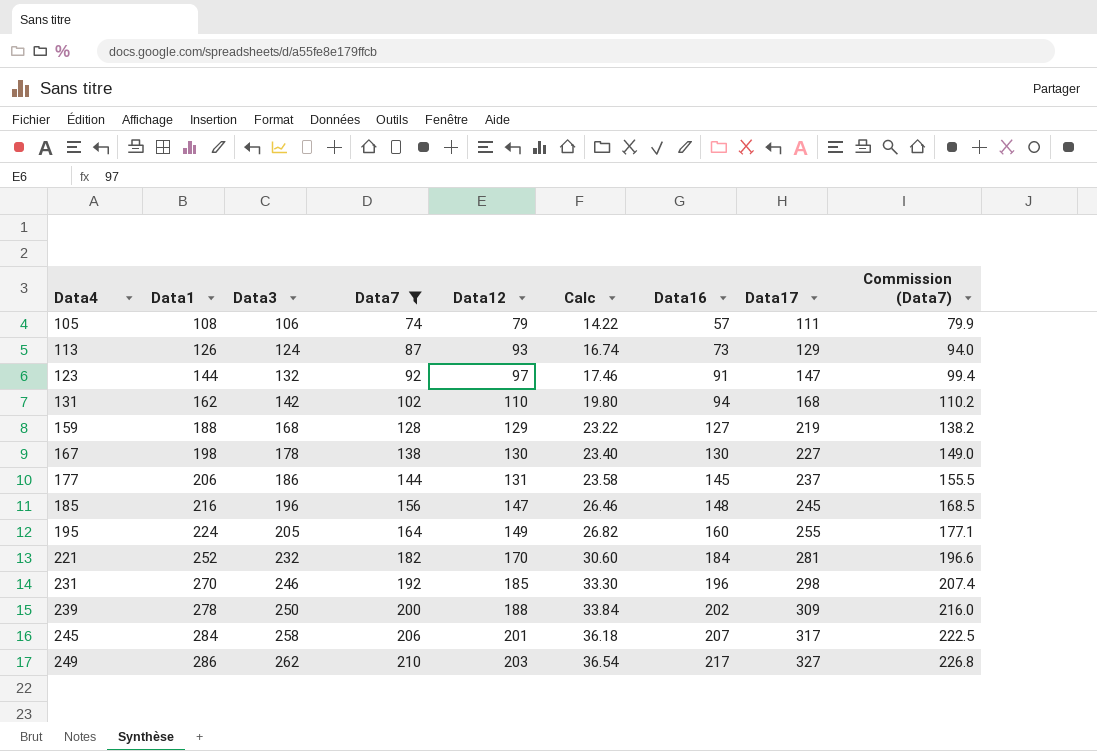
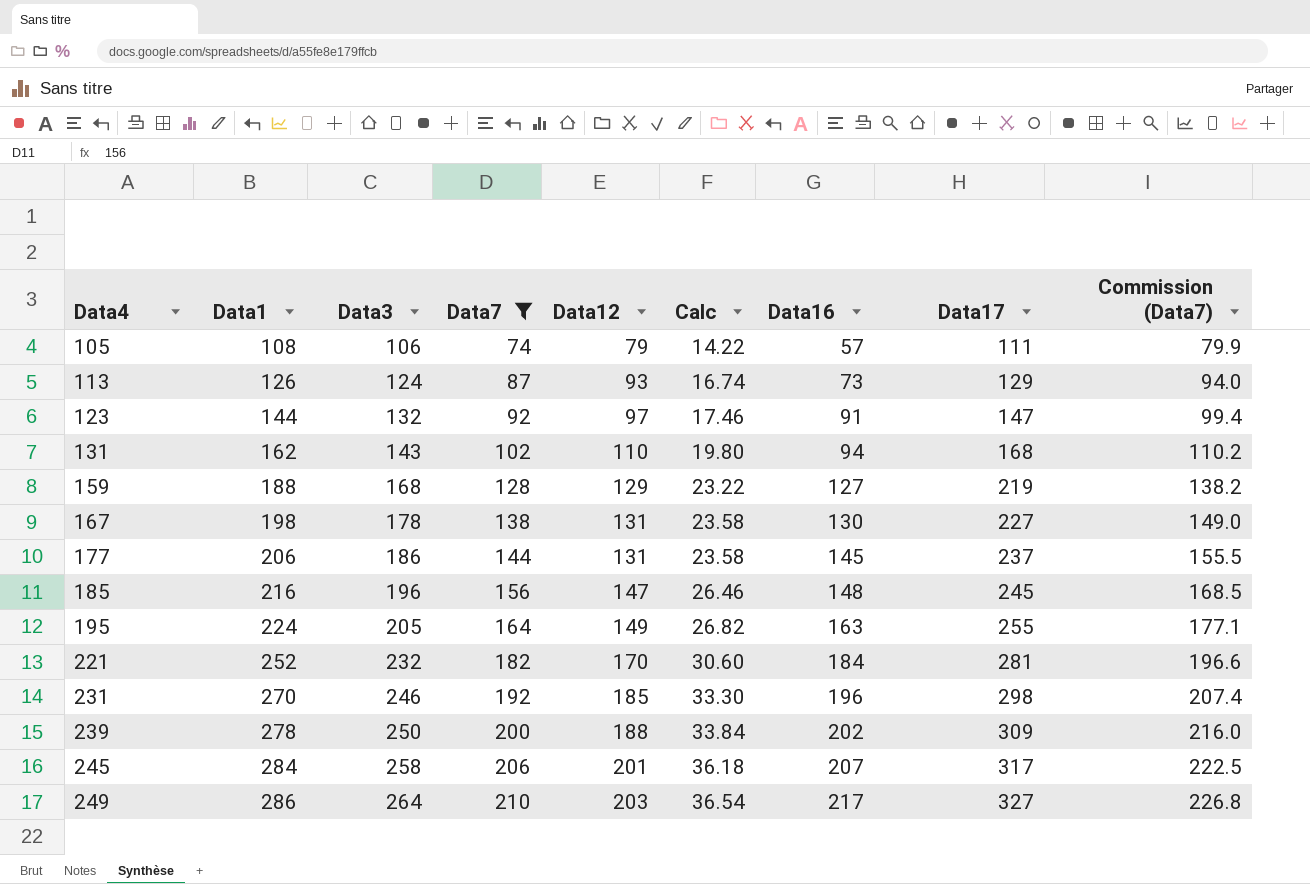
131 | Data3: 142 -> 143
167 | Data12: 130 -> 131
167 | Calc: 23.40 -> 23.58
195 | Data16: 160 -> 163
249 | Data3: 262 -> 264

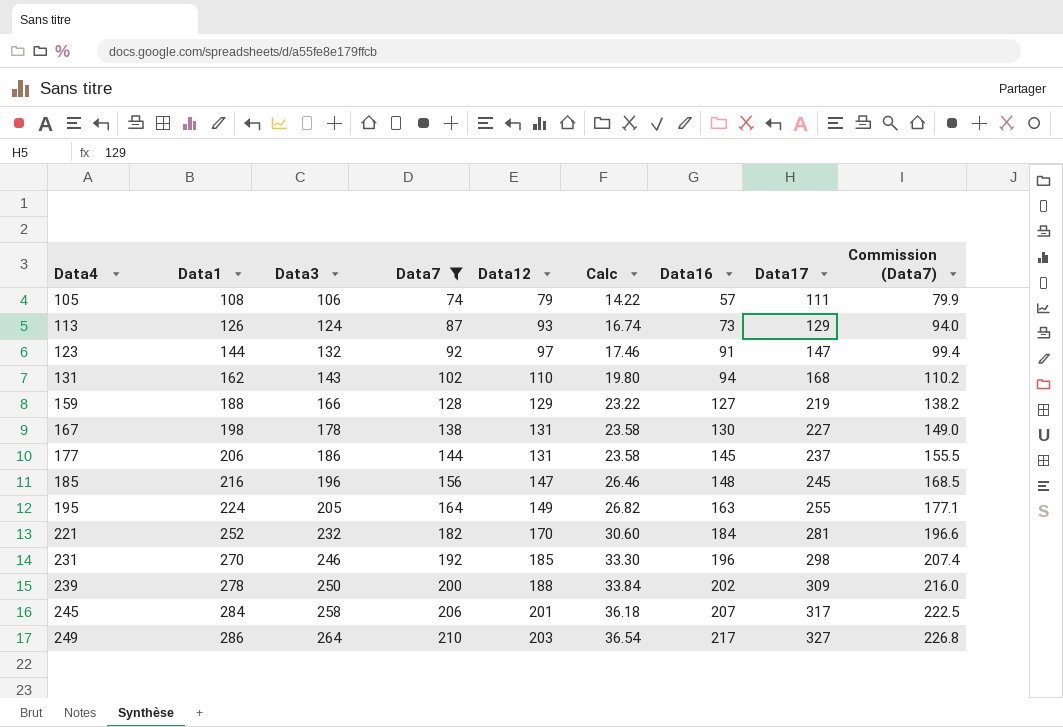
159 | Data3: 168 -> 166

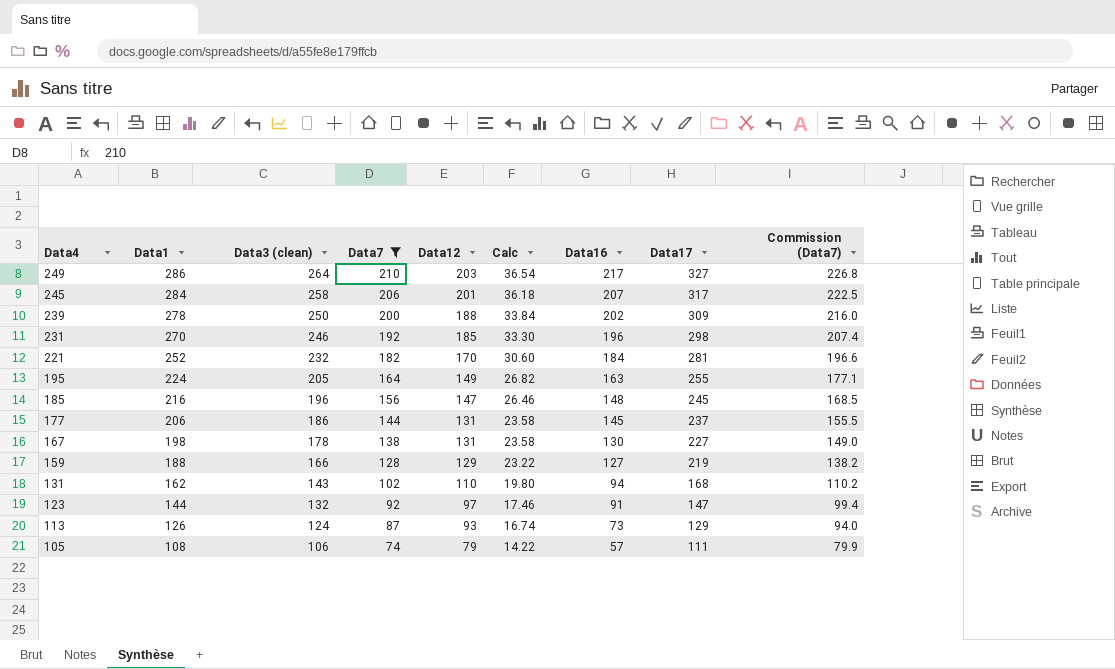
row order: Data4 ascending -> Data4 descending
column name: Data3 -> Data3 (clean)

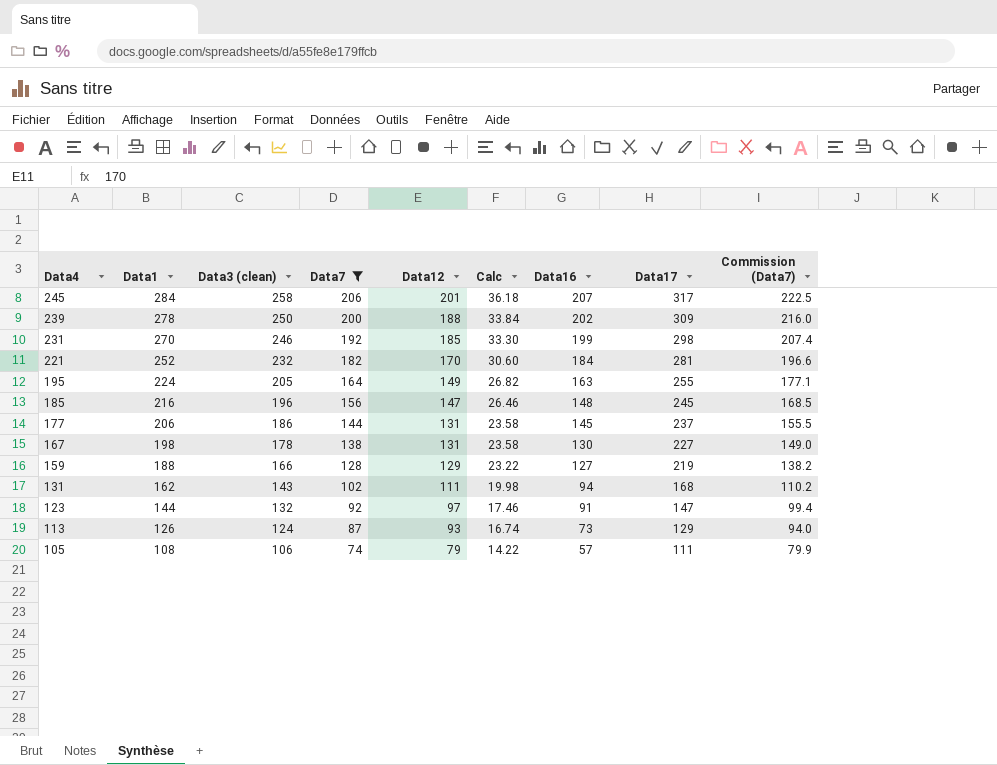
row 249: 286 | 264 | 210 | 203 | 36.54 | 217 | 327 | 226.8 -> none
231 | Data16: 196 -> 199
131 | Data12: 110 -> 111
131 | Calc: 19.80 -> 19.98

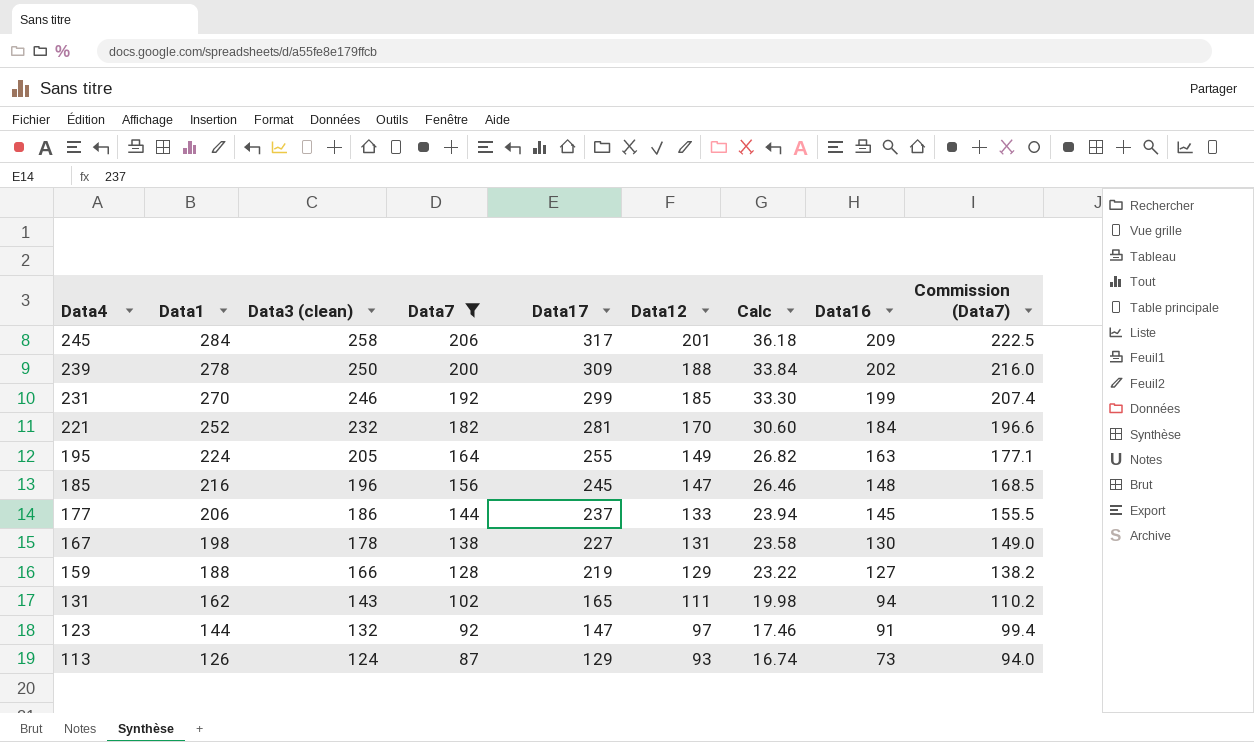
column Data17 | position: 8 -> 5
row 105: 108 | 106 | 74 | 79 | 14.22 | 57 | 111 | 79.9 -> none
245 | Data16: 207 -> 209
231 | Data17: 298 -> 299
177 | Data12: 131 -> 133
177 | Calc: 23.58 -> 23.94
131 | Data17: 168 -> 165

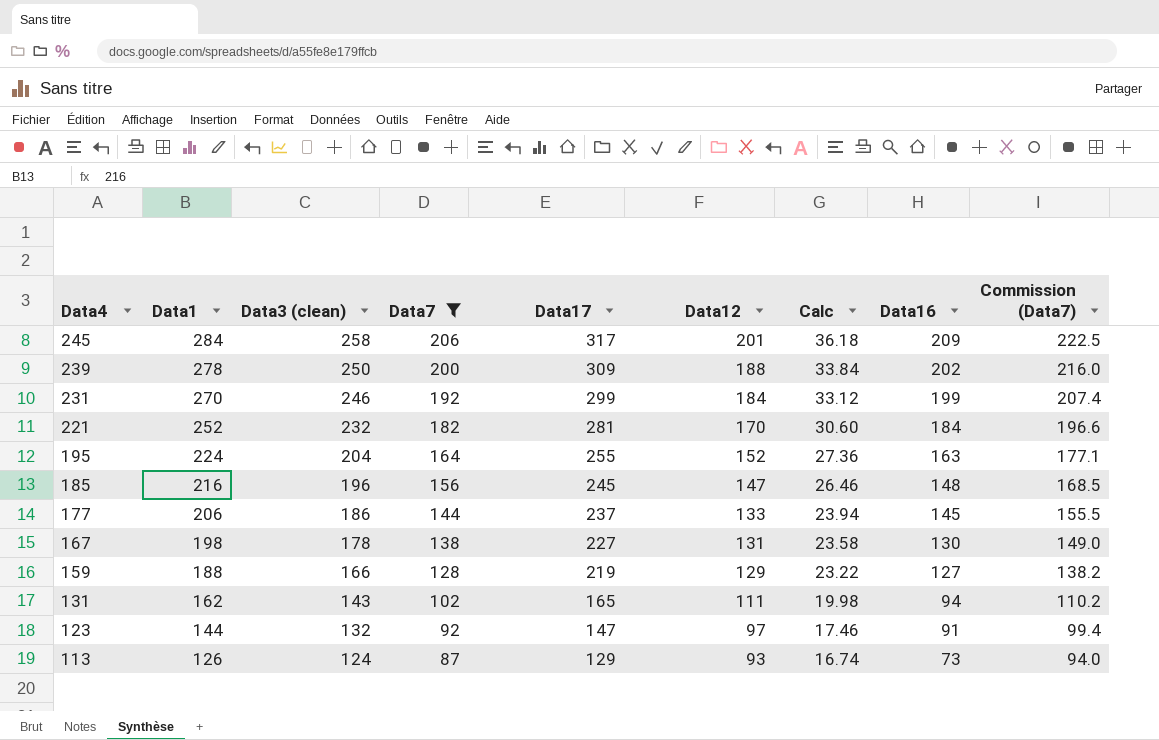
231 | Data12: 185 -> 184
231 | Calc: 33.30 -> 33.12
195 | Data3 (clean): 205 -> 204
195 | Data12: 149 -> 152
195 | Calc: 26.82 -> 27.36

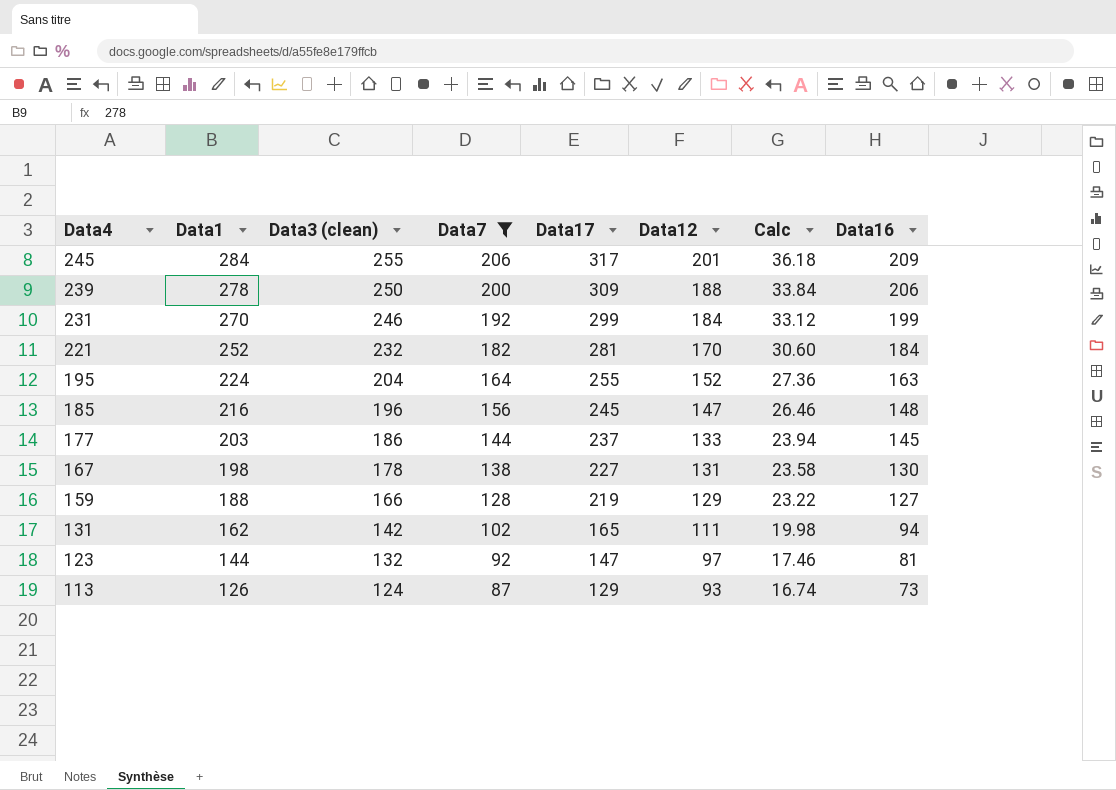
column Commission (Data7) | formula: [Data7] * 1.08 -> none
245 | Data3 (clean): 258 -> 255
239 | Data16: 202 -> 206
177 | Data1: 206 -> 203
131 | Data3 (clean): 143 -> 142
123 | Data16: 91 -> 81

